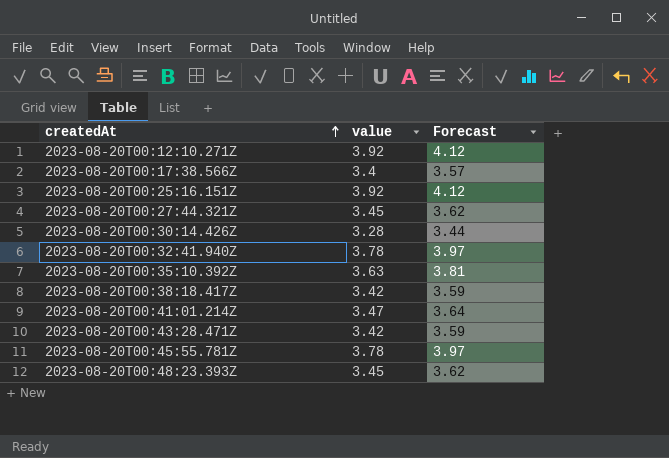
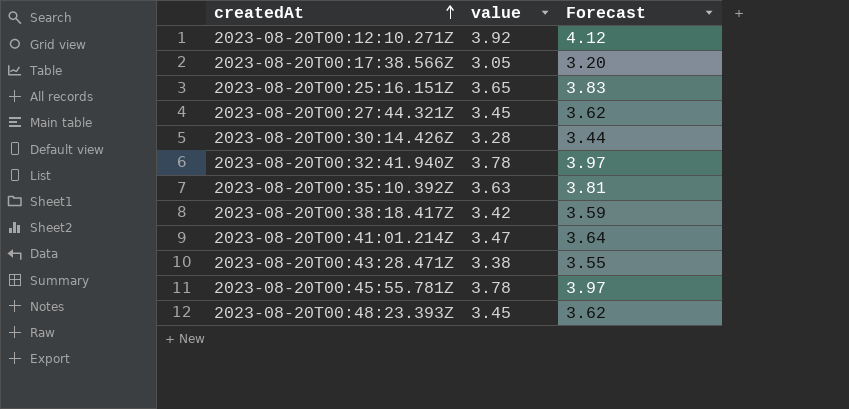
2023-08-20T00:17:38.566Z | value: 3.4 -> 3.05
2023-08-20T00:17:38.566Z | Forecast: 3.57 -> 3.20
2023-08-20T00:25:16.151Z | value: 3.92 -> 3.65
2023-08-20T00:25:16.151Z | Forecast: 4.12 -> 3.83
2023-08-20T00:43:28.471Z | value: 3.42 -> 3.38
2023-08-20T00:43:28.471Z | Forecast: 3.59 -> 3.55

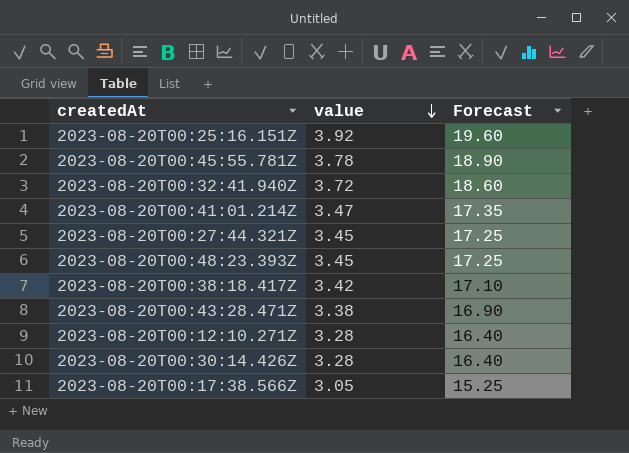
row order: createdAt ascending -> value descending
column Forecast | formula: [value] * 1.05 -> [value] * 5
row 2023-08-20T00:35:10.392Z: 3.63 | 3.81 -> none
2023-08-20T00:25:16.151Z | value: 3.65 -> 3.92
2023-08-20T00:32:41.940Z | value: 3.78 -> 3.72
2023-08-20T00:12:10.271Z | value: 3.92 -> 3.28

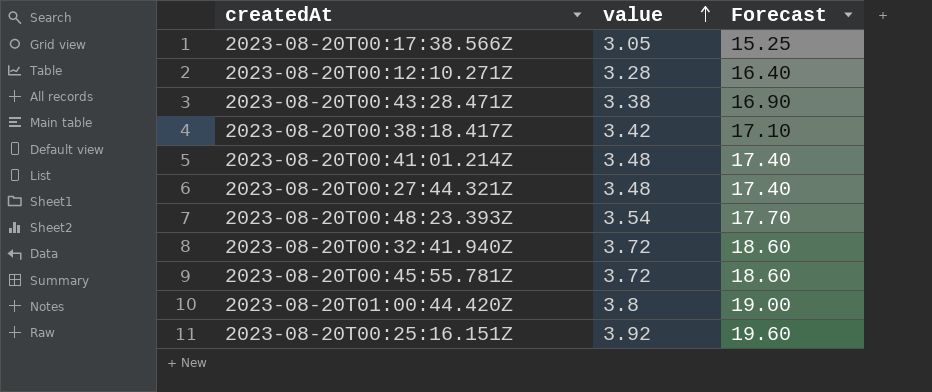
row order: value descending -> value ascending
row 2023-08-20T00:30:14.426Z: 3.28 | 16.40 -> none
2023-08-20T00:41:01.214Z | value: 3.47 -> 3.48
2023-08-20T00:41:01.214Z | Forecast: 17.35 -> 17.40
2023-08-20T00:27:44.321Z | value: 3.45 -> 3.48
2023-08-20T00:27:44.321Z | Forecast: 17.25 -> 17.40
2023-08-20T00:48:23.393Z | value: 3.45 -> 3.54
2023-08-20T00:48:23.393Z | Forecast: 17.25 -> 17.70
2023-08-20T00:45:55.781Z | value: 3.78 -> 3.72
2023-08-20T00:45:55.781Z | Forecast: 18.90 -> 18.60
row 2023-08-20T01:00:44.420Z: none -> 3.8 | 19.00

